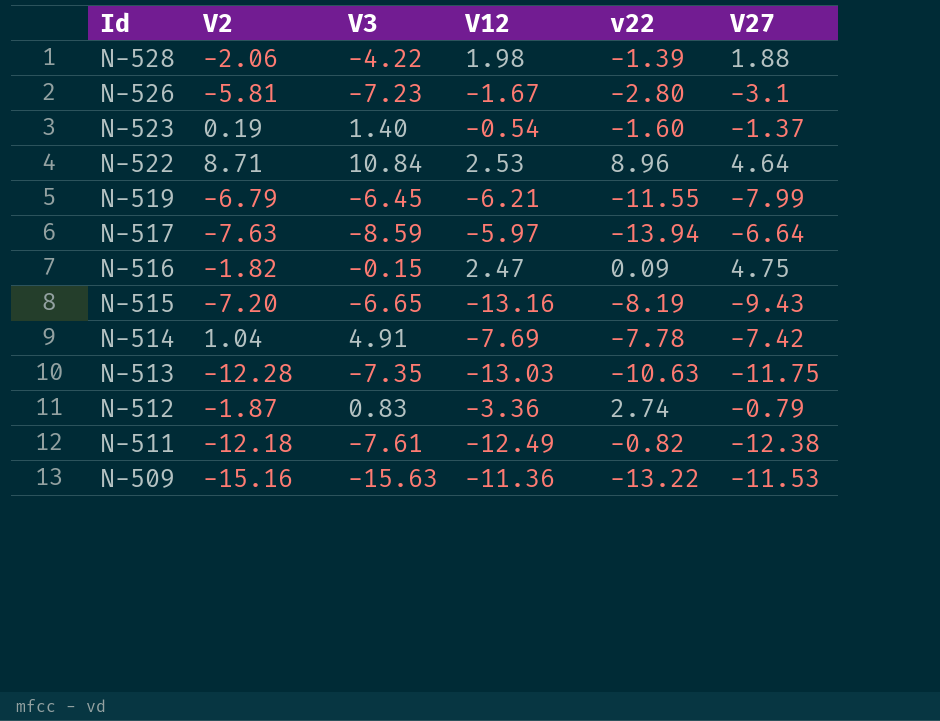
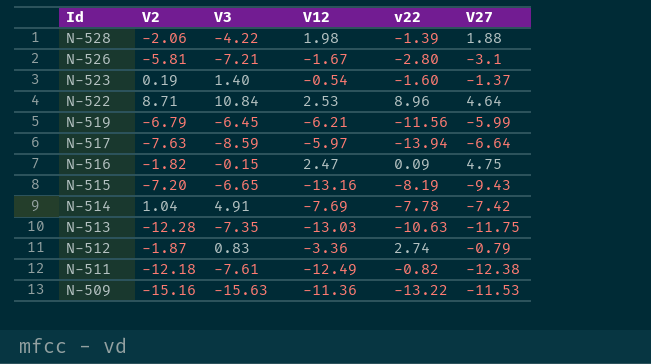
N-526 | V3: -7.23 -> -7.21
N-519 | v22: -11.55 -> -11.56
N-519 | V27: -7.99 -> -5.99

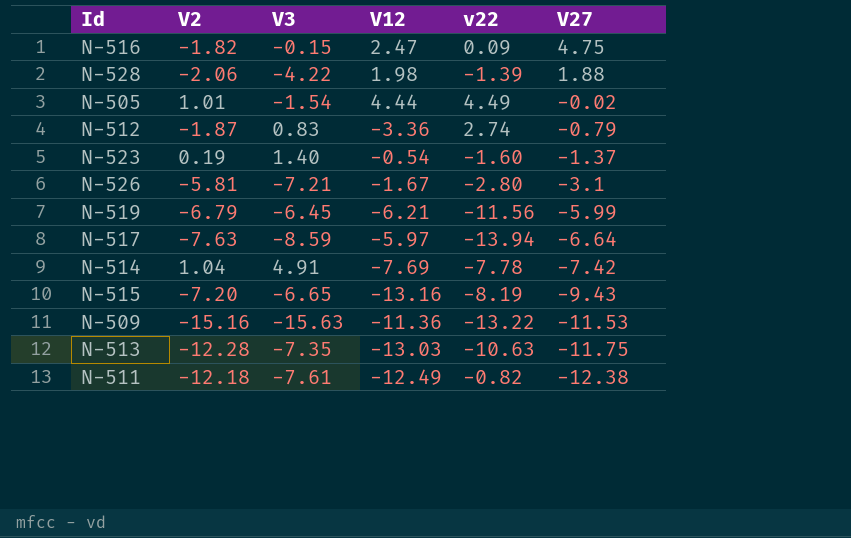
row order: Id descending -> V27 descending
row N-522: 8.71 | 10.84 | 2.53 | 8.96 | 4.64 -> none
row N-505: none -> 1.01 | -1.54 | 4.44 | 4.49 | -0.02

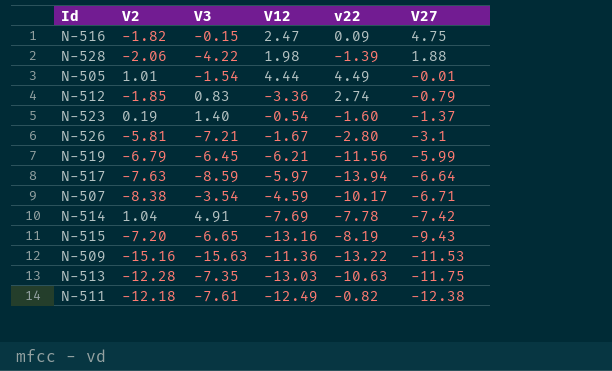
N-505 | V27: -0.02 -> -0.01
N-512 | V2: -1.87 -> -1.85
row N-507: none -> -8.38 | -3.54 | -4.59 | -10.17 | -6.71

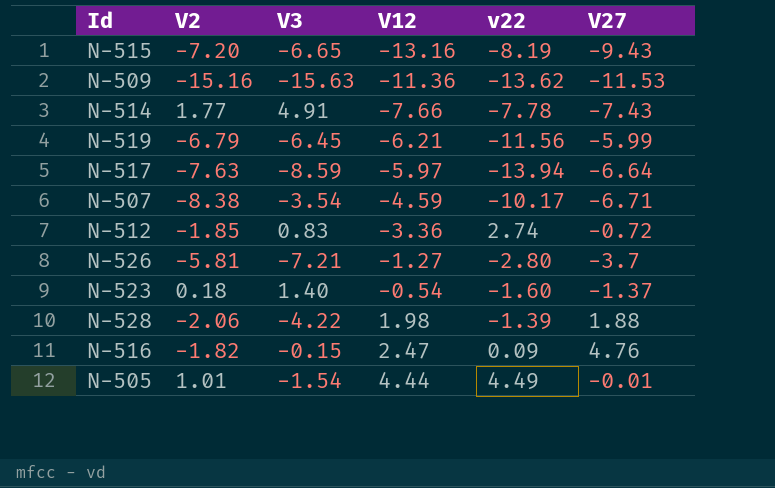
row order: V27 descending -> V12 ascending
row N-513: -12.28 | -7.35 | -13.03 | -10.63 | -11.75 -> none
row N-511: -12.18 | -7.61 | -12.49 | -0.82 | -12.38 -> none
N-509 | v22: -13.22 -> -13.62
N-514 | V2: 1.04 -> 1.77
N-514 | V12: -7.69 -> -7.66
N-514 | V27: -7.42 -> -7.43
N-512 | V27: -0.79 -> -0.72
N-526 | V12: -1.67 -> -1.27
N-526 | V27: -3.1 -> -3.7
N-523 | V2: 0.19 -> 0.18
N-516 | V27: 4.75 -> 4.76

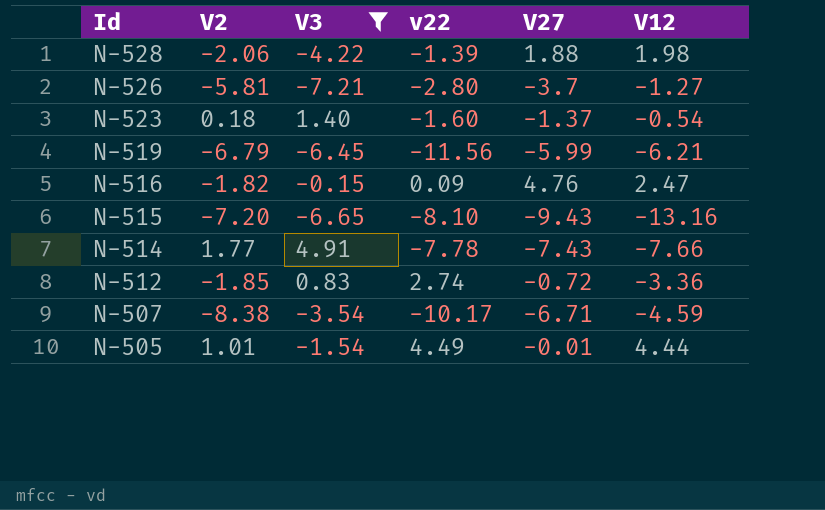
filter: none -> V3 >= -7.21
row order: V12 ascending -> Id descending
column V12 | position: 4 -> 6
N-515 | v22: -8.19 -> -8.10

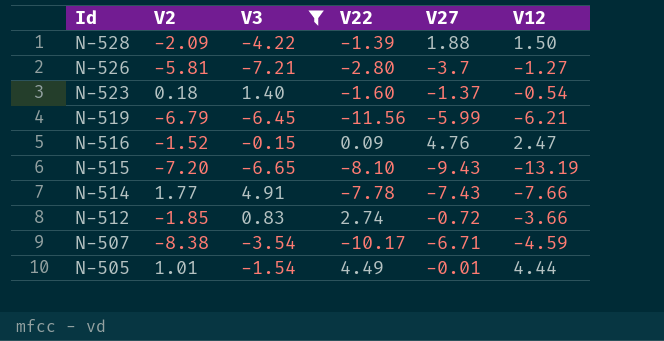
column name: v22 -> V22
N-528 | V2: -2.06 -> -2.09
N-528 | V12: 1.98 -> 1.50
N-516 | V2: -1.82 -> -1.52
N-515 | V12: -13.16 -> -13.19
N-512 | V12: -3.36 -> -3.66

